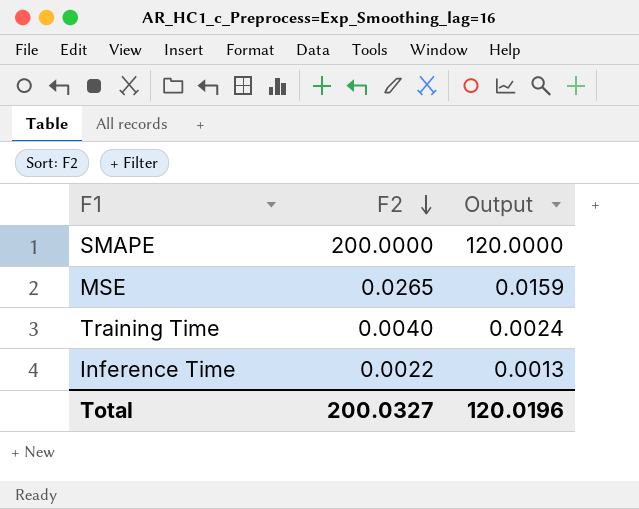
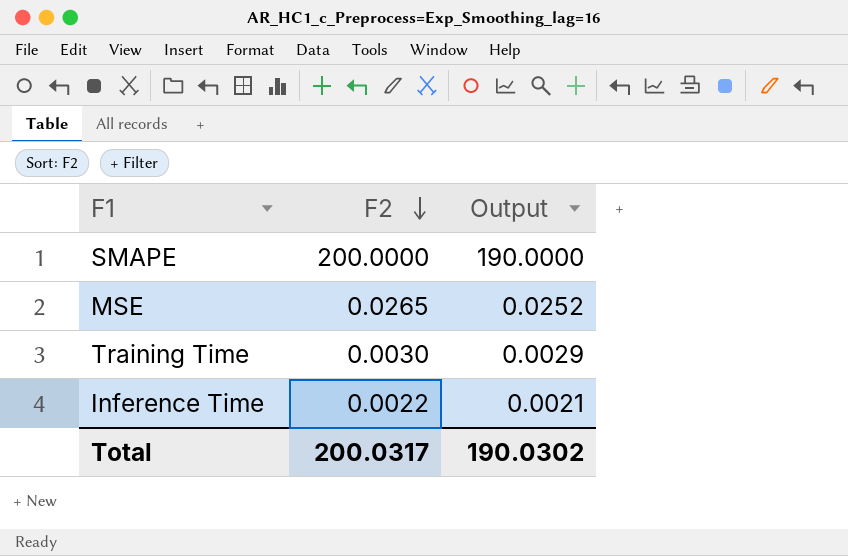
column Output | formula: [F2] * 0.6 -> [F2] * 0.95
Training Time | F2: 0.0040 -> 0.0030
Total | F2: 200.0327 -> 200.0317
Total | Output: 120.0196 -> 190.0302

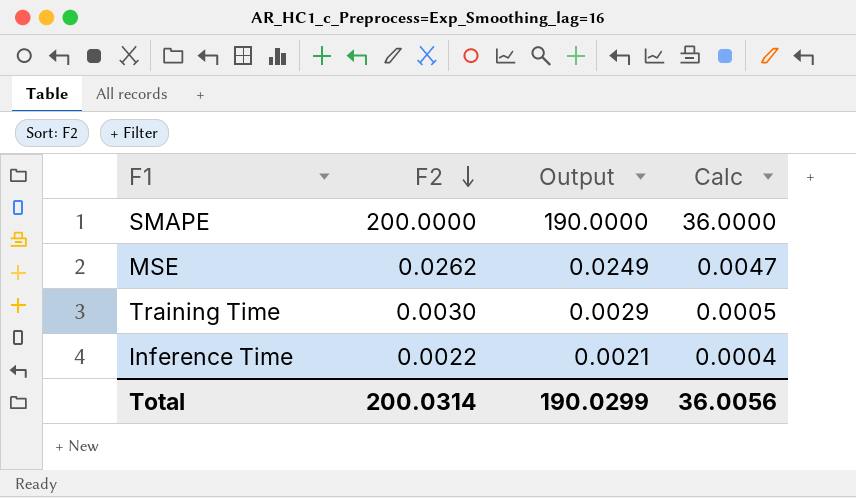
column Calc | formula: none -> [F2] * 0.18
MSE | F2: 0.0265 -> 0.0262
MSE | Output: 0.0252 -> 0.0249
Total | F2: 200.0317 -> 200.0314
Total | Output: 190.0302 -> 190.0299

